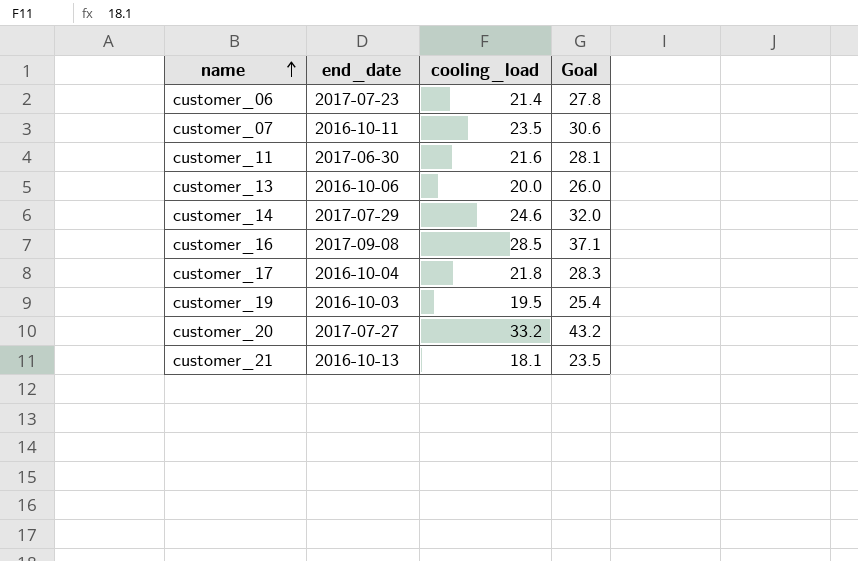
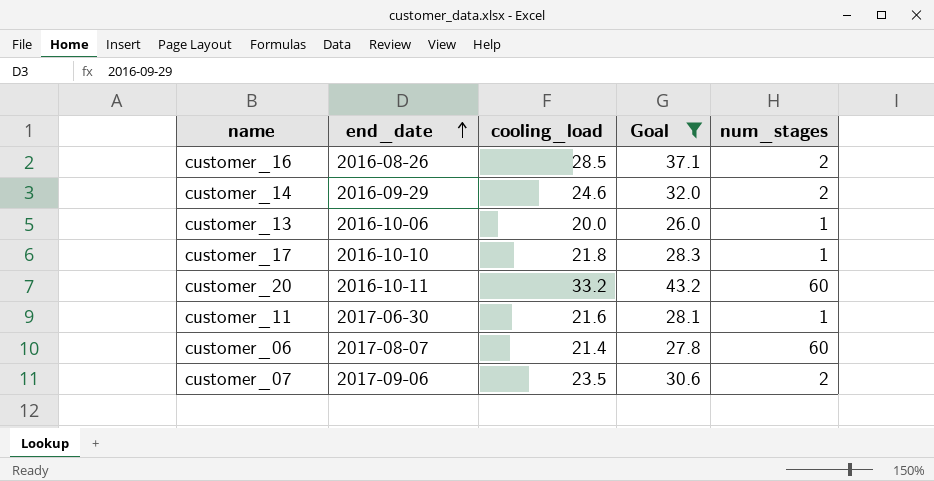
filter: none -> Goal >= 26.0
row order: name ascending -> end_date ascending
column num_stages | position: none -> 5
customer_16 | end_date: 2017-09-08 -> 2016-08-26
customer_14 | end_date: 2017-07-29 -> 2016-09-29
customer_17 | end_date: 2016-10-04 -> 2016-10-10
customer_20 | end_date: 2017-07-27 -> 2016-10-11
customer_06 | end_date: 2017-07-23 -> 2017-08-07
customer_07 | end_date: 2016-10-11 -> 2017-09-06

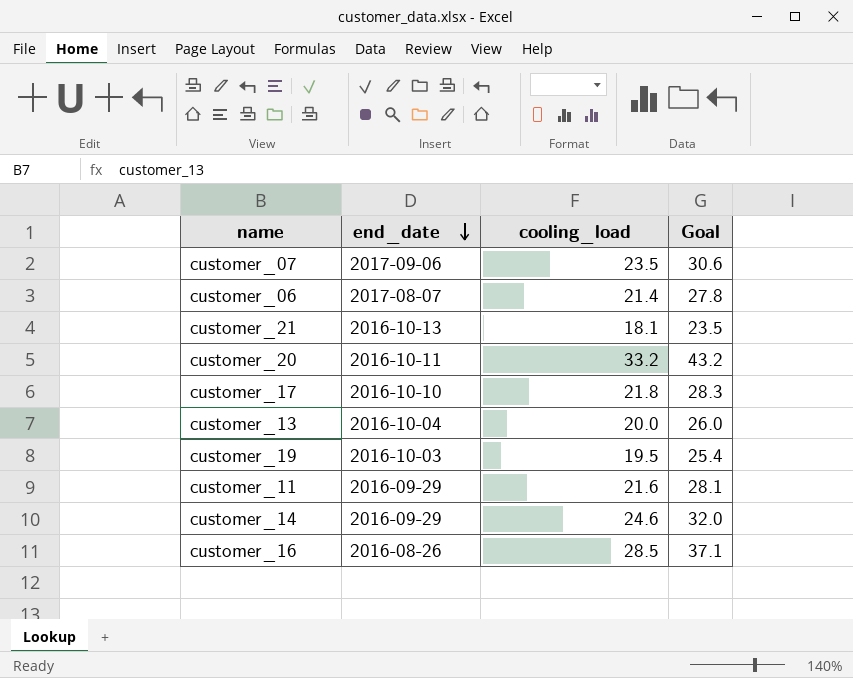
filter: Goal >= 26.0 -> none
row order: end_date ascending -> end_date descending
column num_stages | position: 5 -> none
customer_13 | end_date: 2016-10-06 -> 2016-10-04
customer_11 | end_date: 2017-06-30 -> 2016-09-29

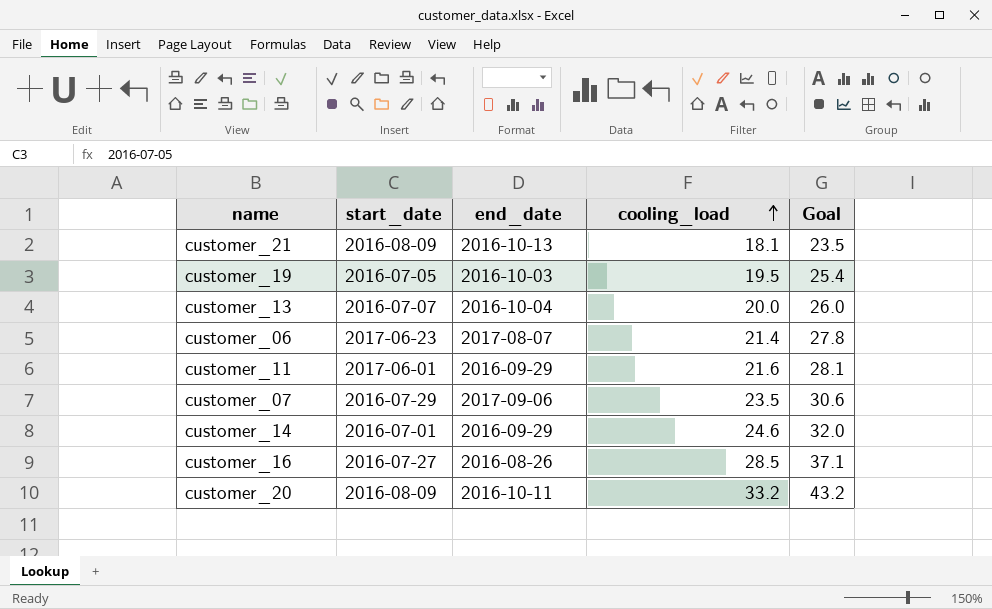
row order: end_date descending -> cooling_load ascending
column start_date | position: none -> 2
row customer_17: 2016-10-10 | 21.8 | 28.3 -> none

